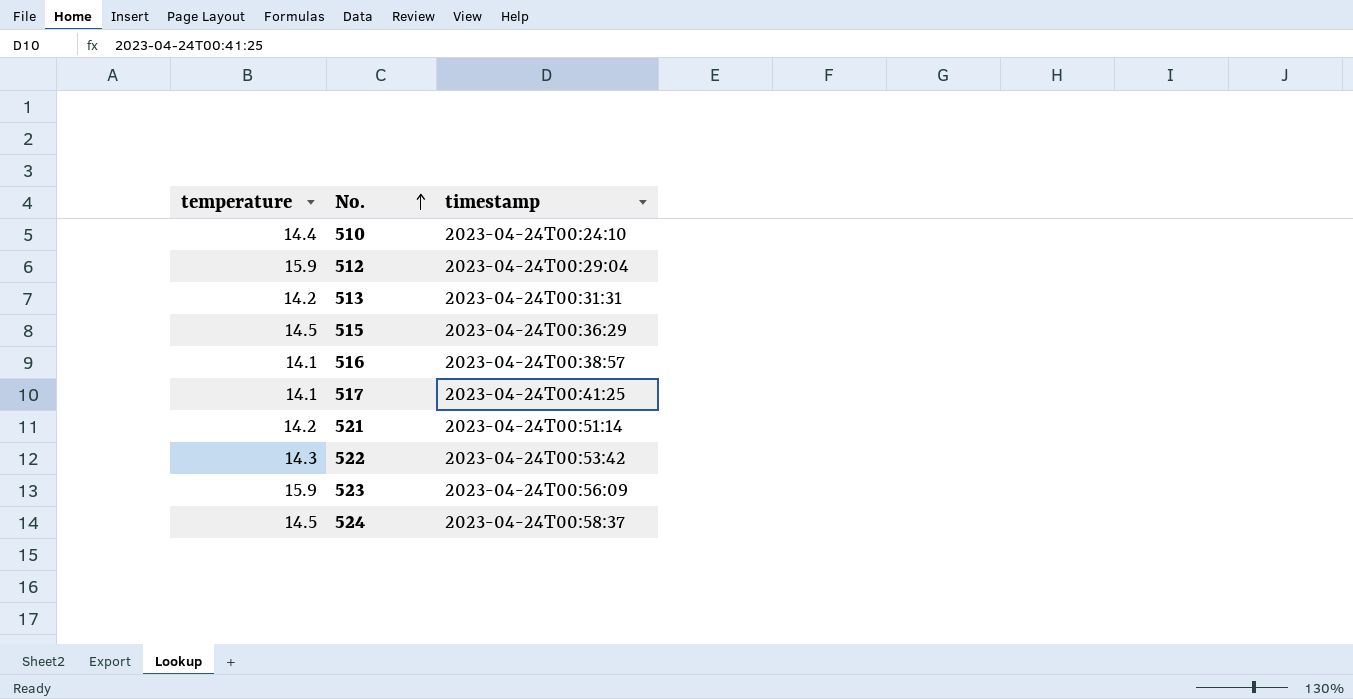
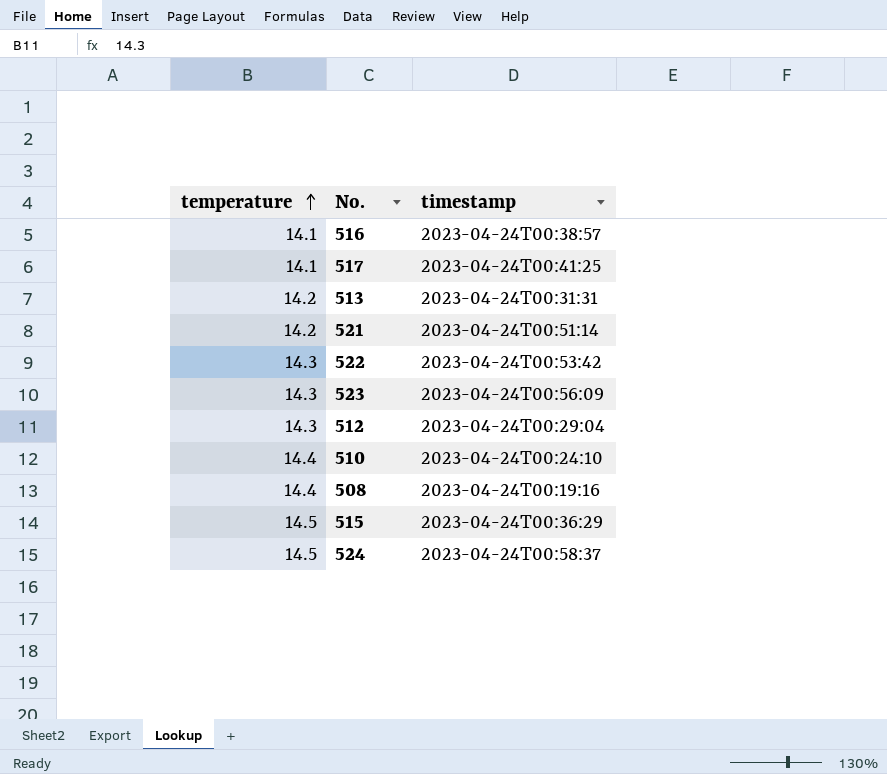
row order: No. ascending -> temperature ascending
523 | temperature: 15.9 -> 14.3
512 | temperature: 15.9 -> 14.3
row 508: none -> 14.4 | 2023-04-24T00:19:16

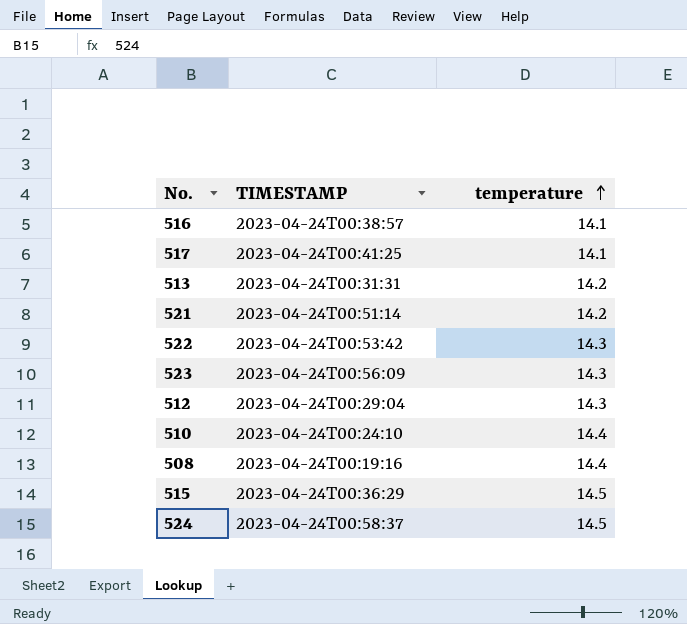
column name: timestamp -> TIMESTAMP
column temperature | position: 1 -> 3

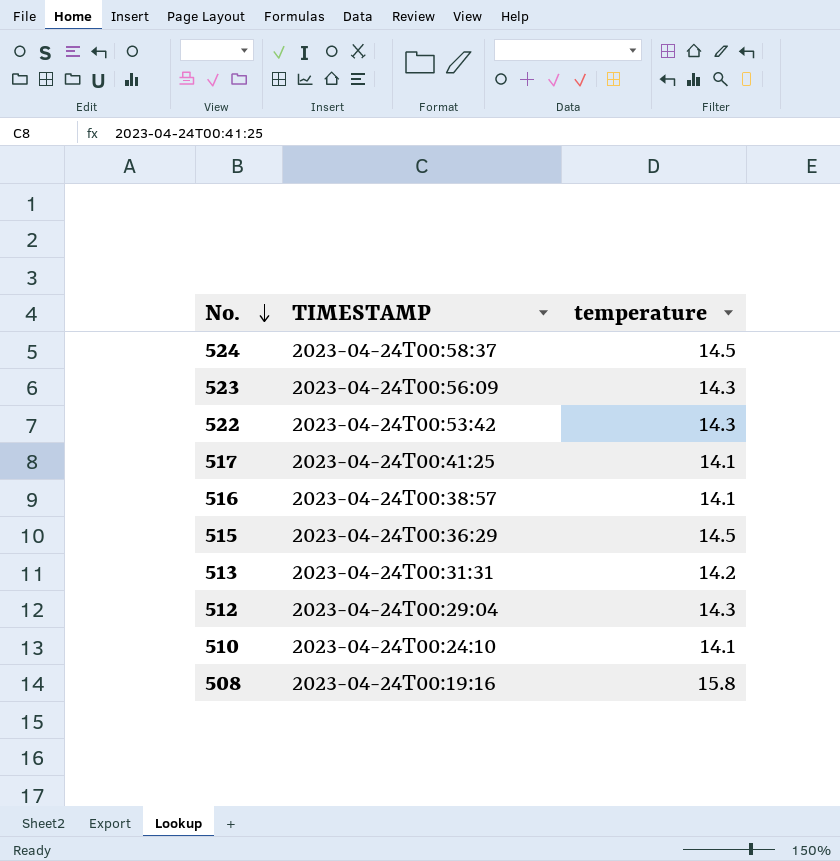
row order: temperature ascending -> No. descending
row 521: 2023-04-24T00:51:14 | 14.2 -> none
510 | temperature: 14.4 -> 14.1
508 | temperature: 14.4 -> 15.8

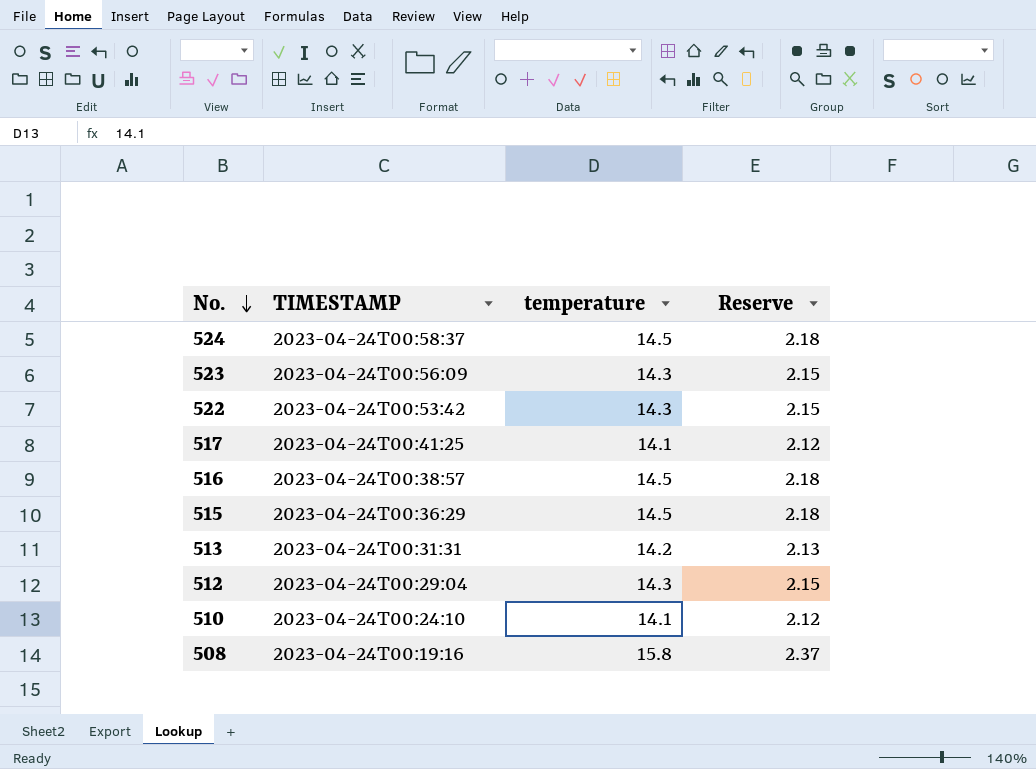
column Reserve | formula: none -> [temperature] * 0.15
516 | temperature: 14.1 -> 14.5

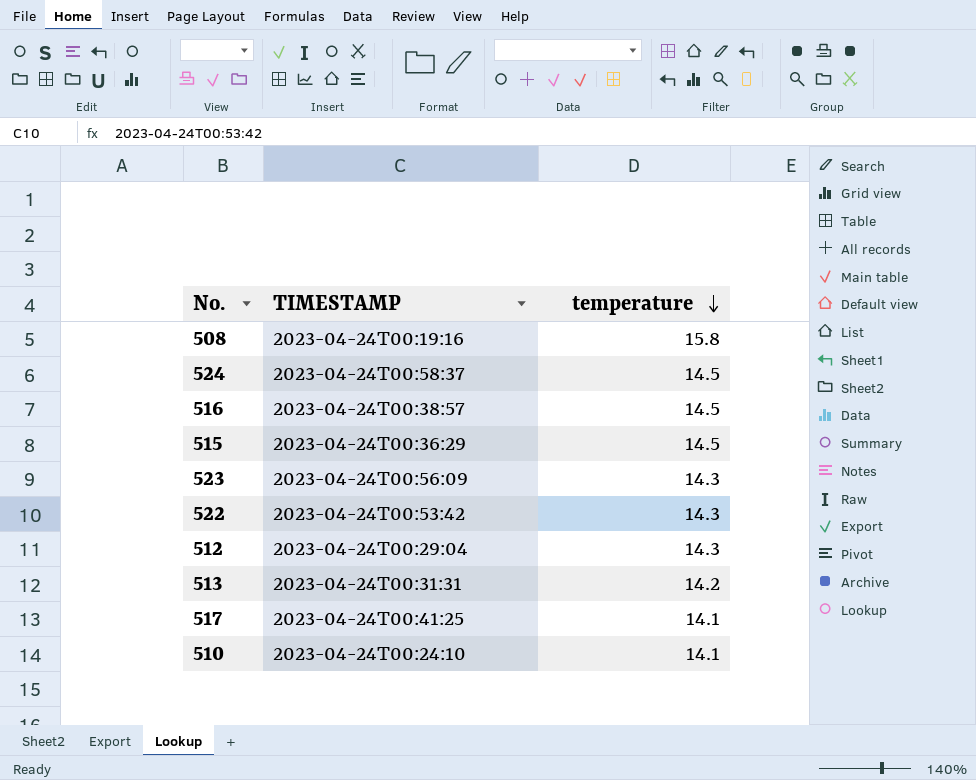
row order: No. descending -> temperature descending
column Reserve | formula: [temperature] * 0.15 -> none

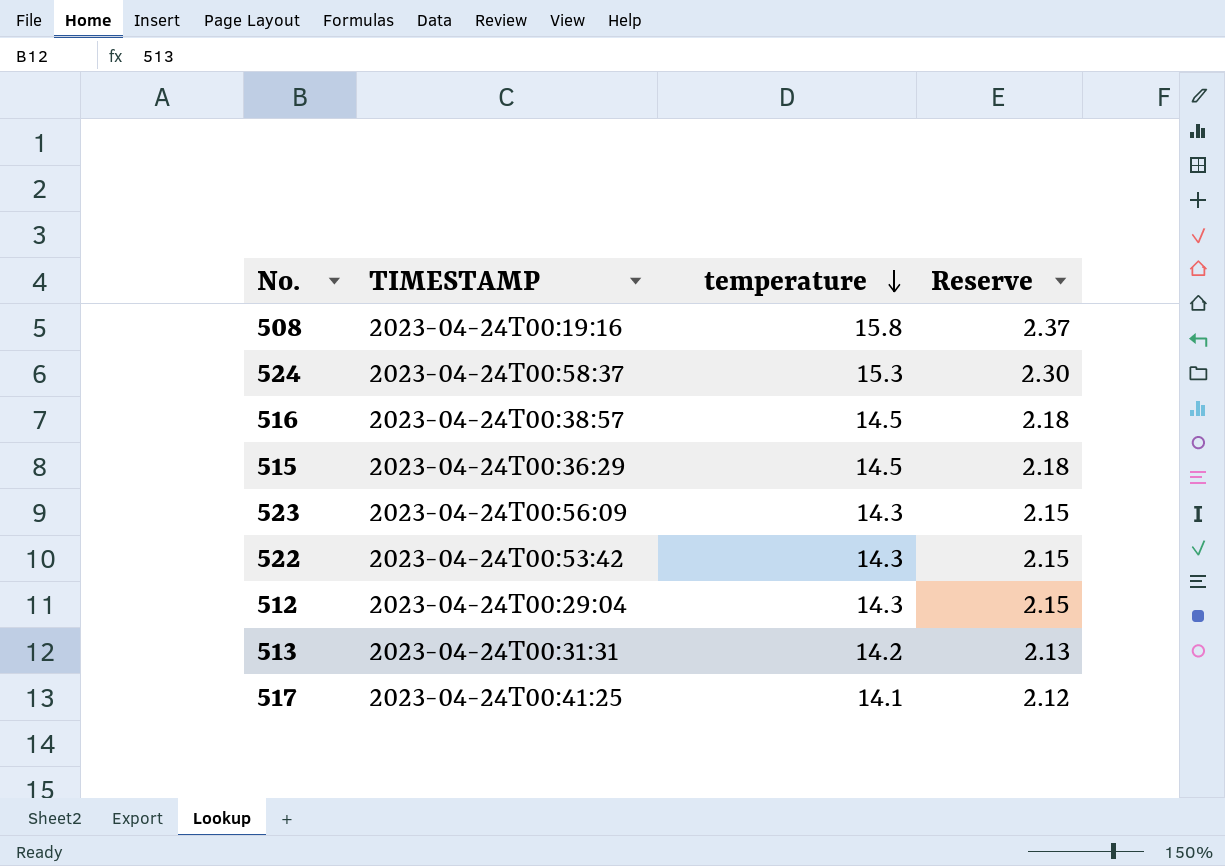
column Reserve | formula: none -> [temperature] * 0.15
row 510: 2023-04-24T00:24:10 | 14.1 -> none
524 | temperature: 14.5 -> 15.3

